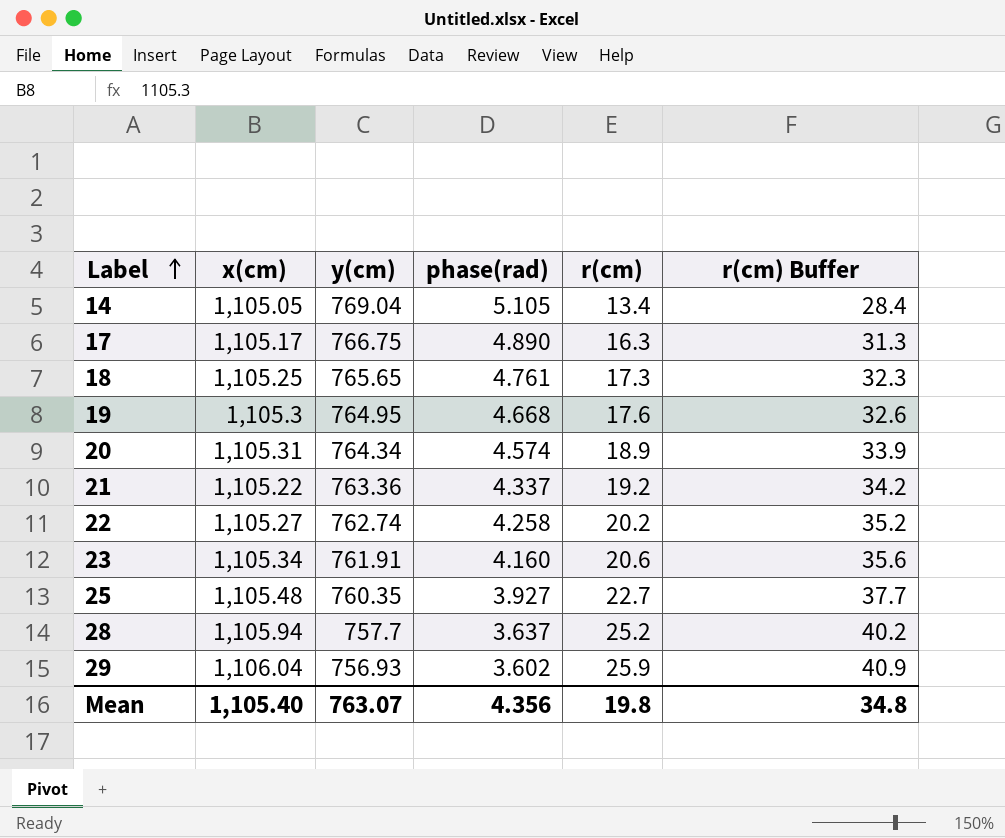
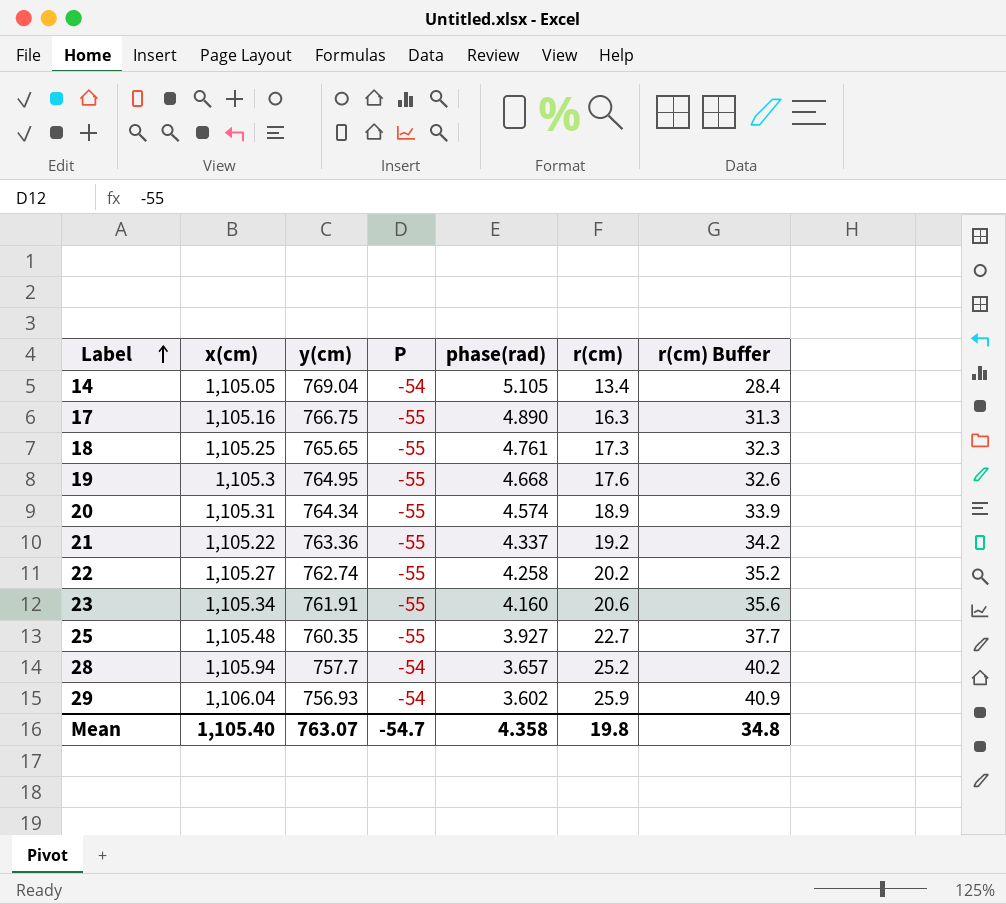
column P | position: none -> 4
17 | x(cm): 1,105.17 -> 1,105.16
28 | phase(rad): 3.637 -> 3.657
Mean | phase(rad): 4.356 -> 4.358

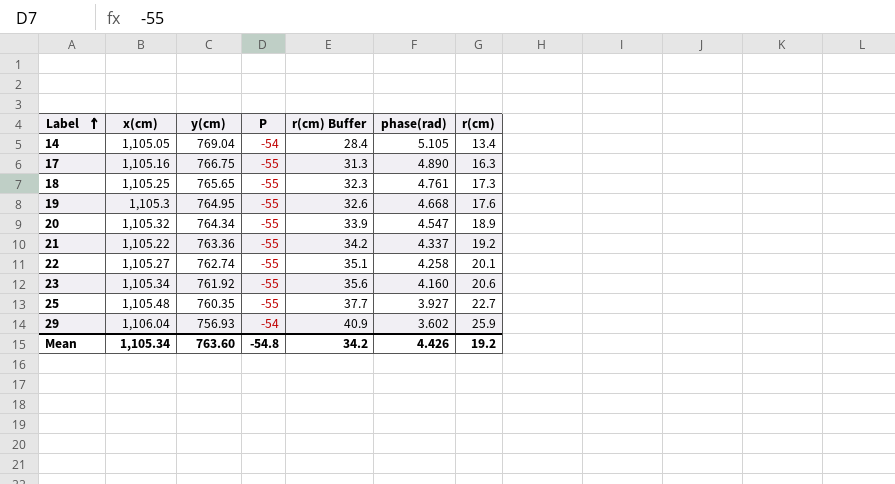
column r(cm) Buffer | position: 7 -> 5
row 28: 1,105.94 | 757.7 | -54 | 3.657 | 25.2 | 40.2 -> none
20 | x(cm): 1,105.31 -> 1,105.32
20 | phase(rad): 4.574 -> 4.547
22 | r(cm) Buffer: 35.2 -> 35.1
22 | r(cm): 20.2 -> 20.1
23 | y(cm): 761.91 -> 761.92
Mean | x(cm): 1,105.40 -> 1,105.34
Mean | y(cm): 763.07 -> 763.60
Mean | P: -54.7 -> -54.8
Mean | r(cm) Buffer: 34.8 -> 34.2
Mean | phase(rad): 4.358 -> 4.426
Mean | r(cm): 19.8 -> 19.2

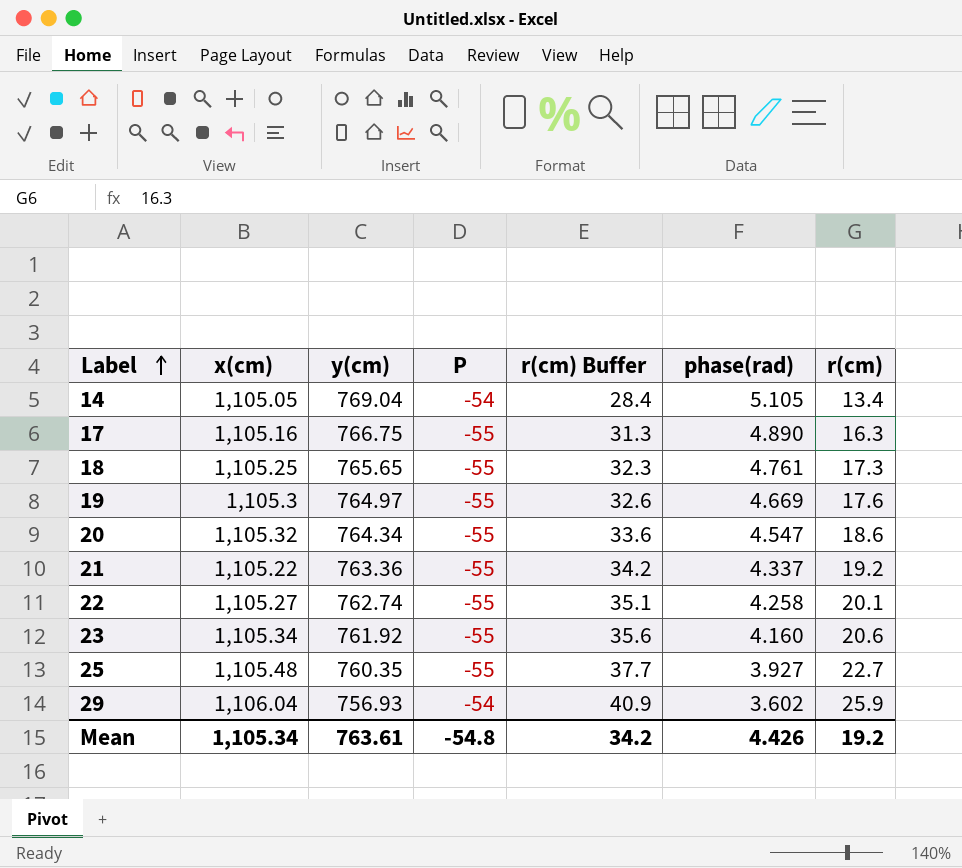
19 | y(cm): 764.95 -> 764.97
19 | phase(rad): 4.668 -> 4.669
20 | r(cm) Buffer: 33.9 -> 33.6
20 | r(cm): 18.9 -> 18.6
Mean | y(cm): 763.60 -> 763.61

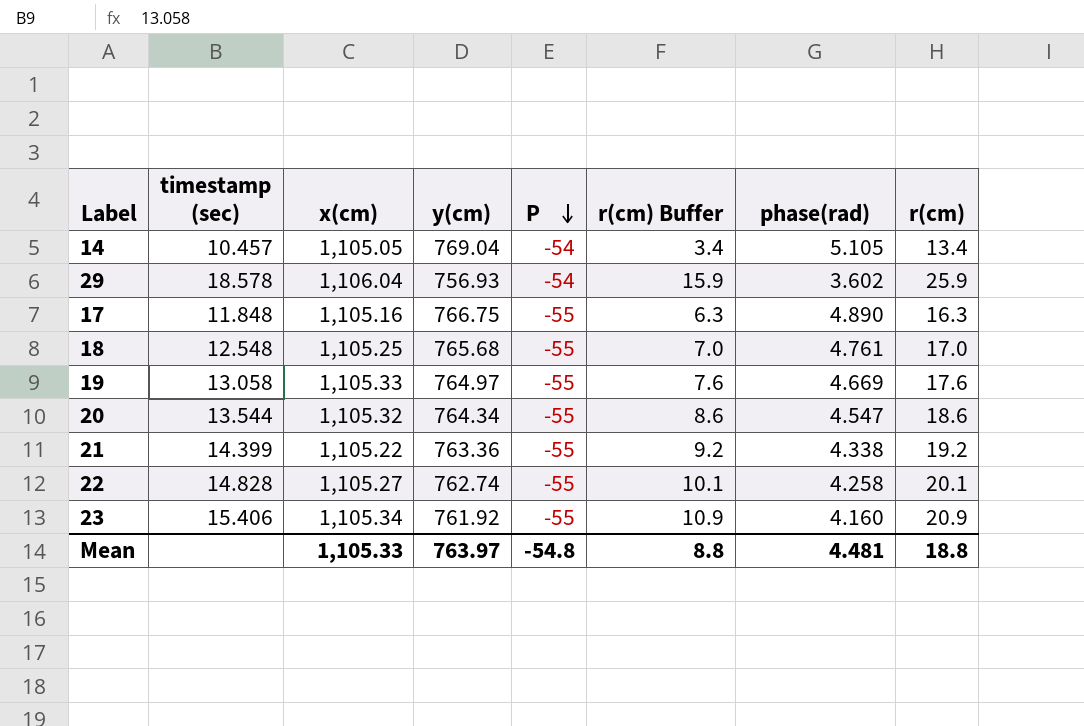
row order: Label ascending -> P descending
column timestamp (sec) | position: none -> 2
column r(cm) Buffer | formula: [r(cm)] + 15 -> [r(cm)] - 10
row 25: 1,105.48 | 760.35 | -55 | 37.7 | 3.927 | 22.7 -> none
18 | y(cm): 765.65 -> 765.68
18 | r(cm): 17.3 -> 17.0
19 | x(cm): 1,105.3 -> 1,105.33
21 | phase(rad): 4.337 -> 4.338
23 | r(cm): 20.6 -> 20.9
Mean | x(cm): 1,105.34 -> 1,105.33
Mean | y(cm): 763.61 -> 763.97
Mean | r(cm) Buffer: 34.2 -> 8.8
Mean | phase(rad): 4.426 -> 4.481
Mean | r(cm): 19.2 -> 18.8

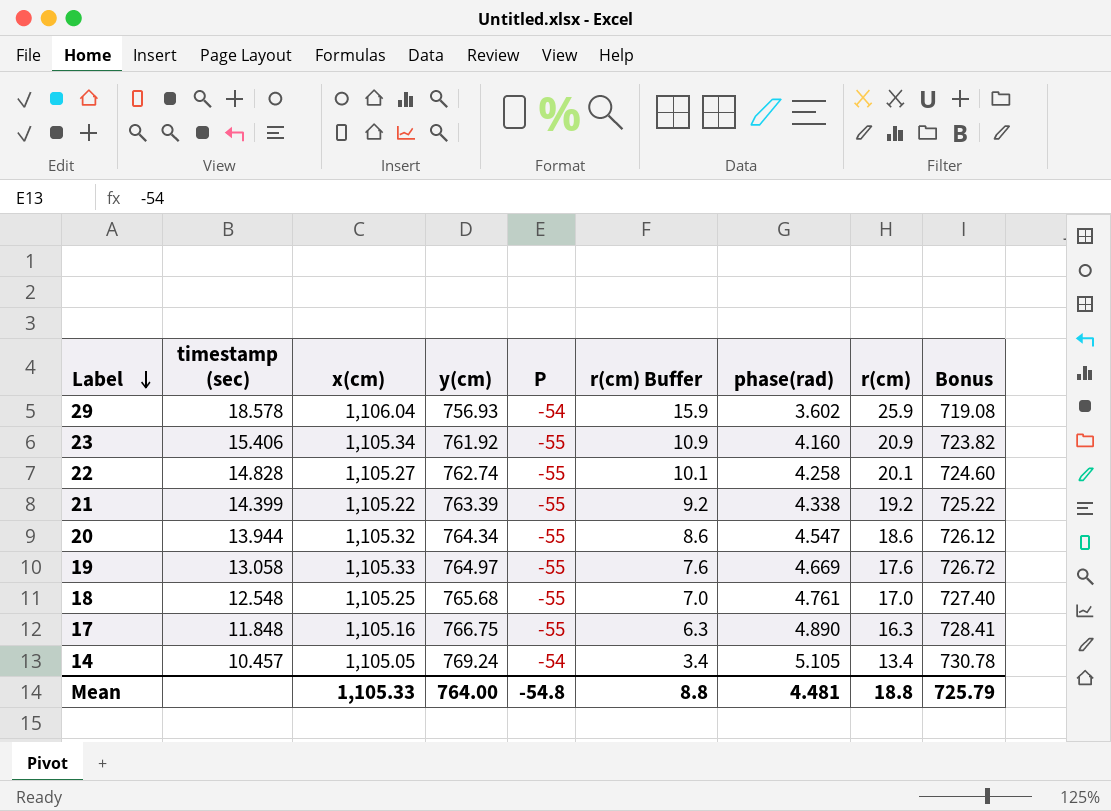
row order: P descending -> Label descending
column Bonus | formula: none -> [y(cm)] * 0.95
21 | y(cm): 763.36 -> 763.39
20 | timestamp (sec): 13.544 -> 13.944
14 | y(cm): 769.04 -> 769.24
Mean | y(cm): 763.97 -> 764.00

